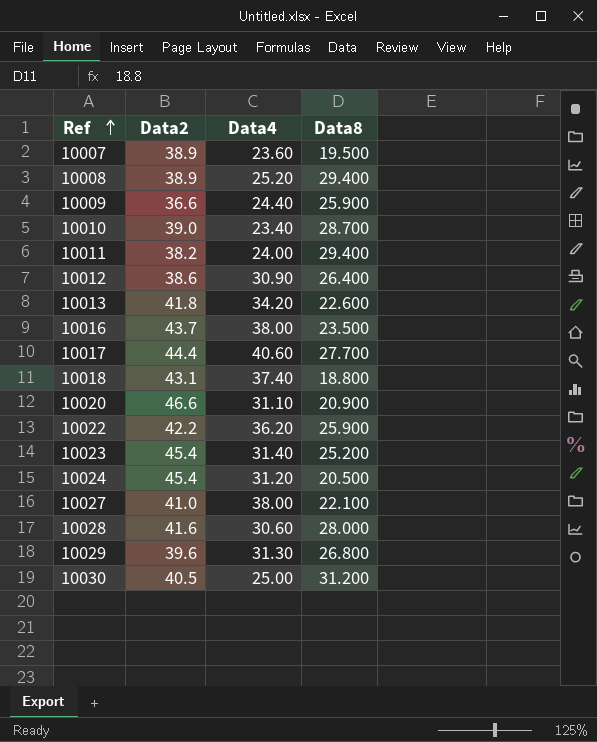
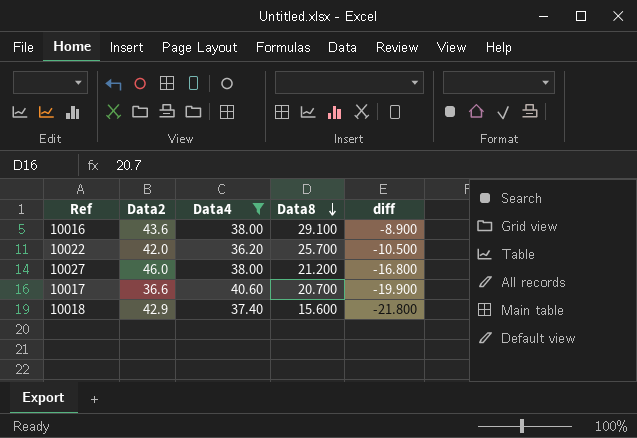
filter: none -> Data4 >= 36.20
row order: Ref ascending -> Data8 descending
column diff | formula: none -> [Data8] - [Data4]
10016 | Data2: 43.7 -> 43.6
10016 | Data8: 23.500 -> 29.100
10022 | Data2: 42.2 -> 42.0
10022 | Data8: 25.900 -> 25.700
10027 | Data2: 41.0 -> 46.0
10027 | Data8: 22.100 -> 21.200
10017 | Data2: 44.4 -> 36.6
10017 | Data8: 27.700 -> 20.700
10018 | Data2: 43.1 -> 42.9
10018 | Data8: 18.800 -> 15.600

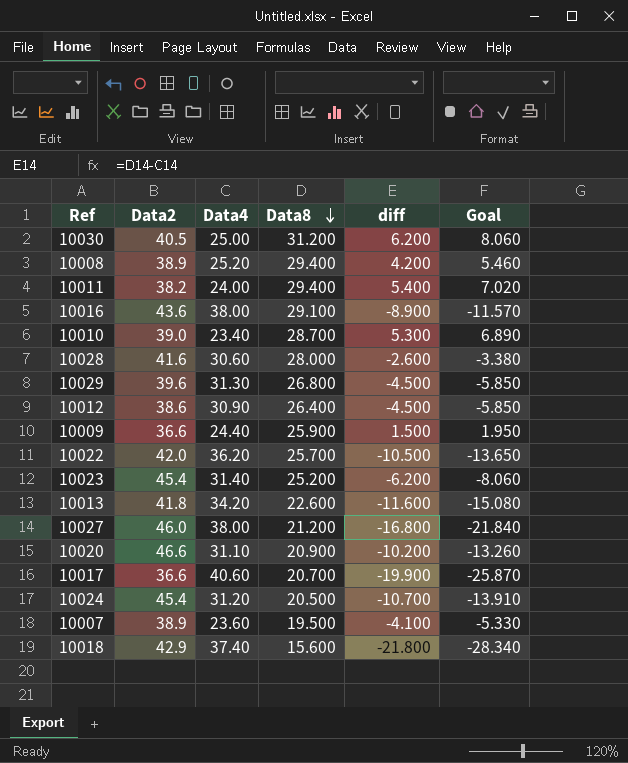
filter: Data4 >= 36.20 -> none
column Goal | formula: none -> [diff] * 1.3

